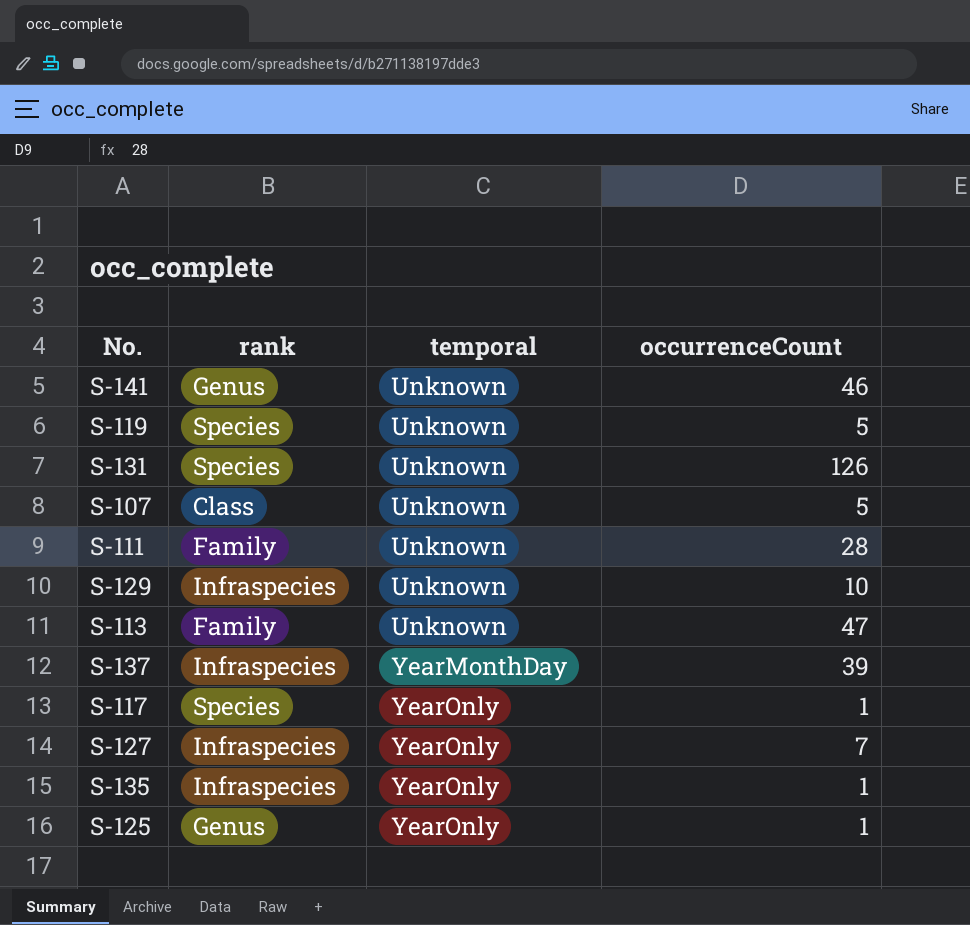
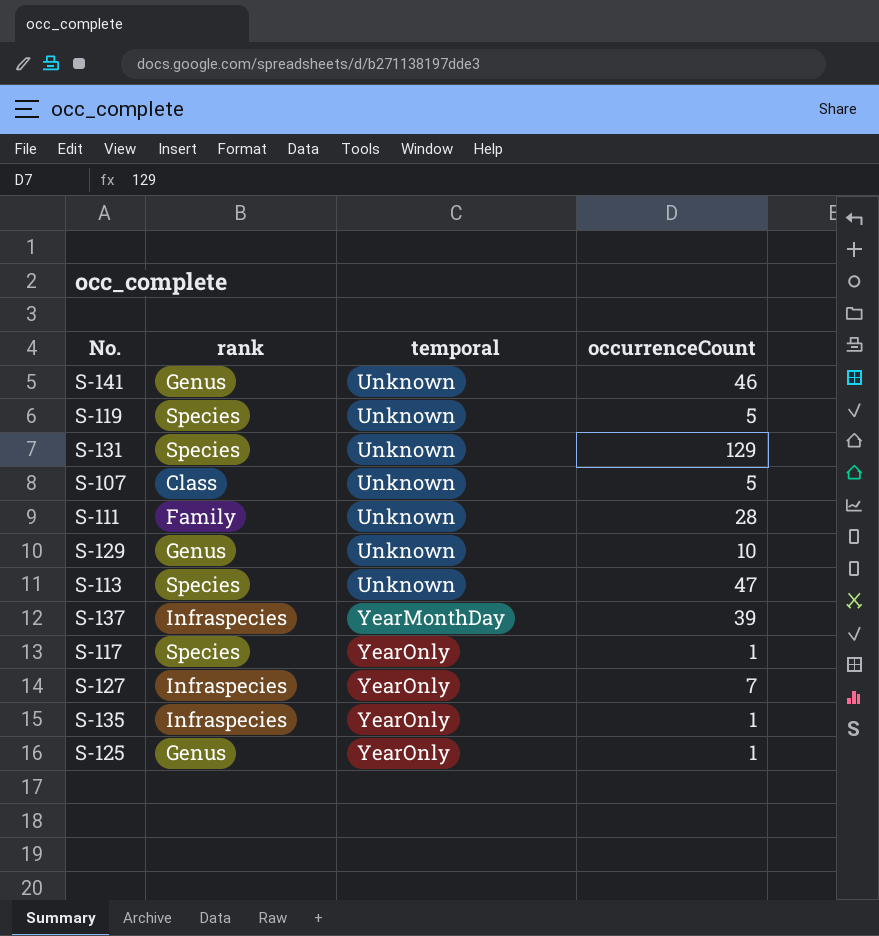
S-131 | occurrenceCount: 126 -> 129
S-129 | rank: Infraspecies -> Genus
S-113 | rank: Family -> Species

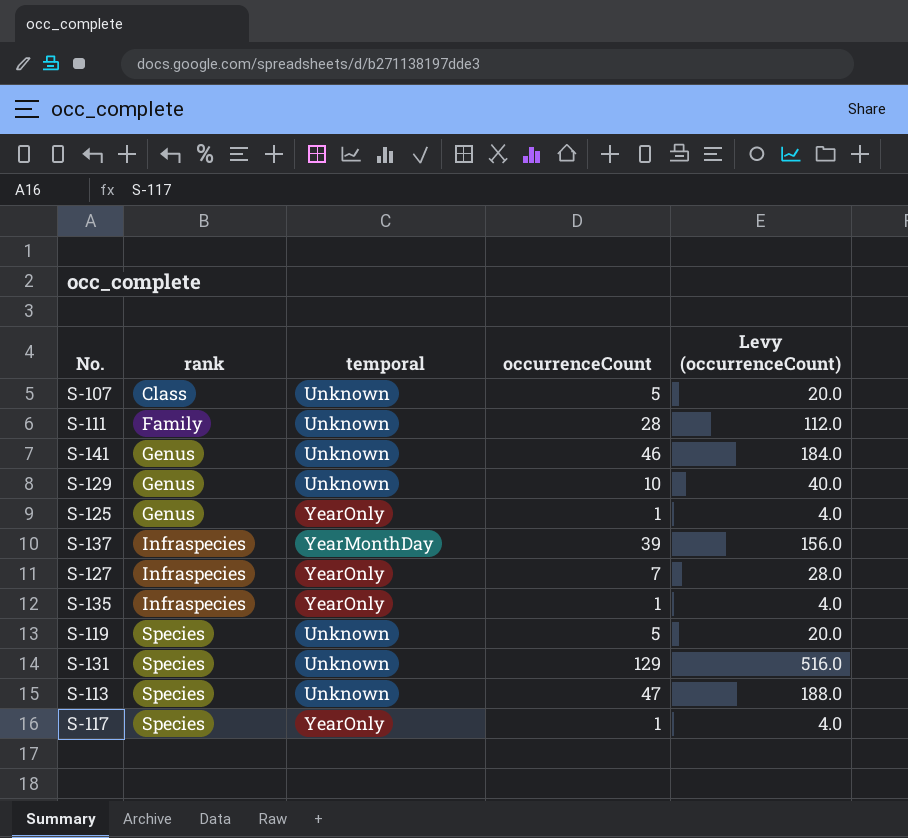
row order: temporal ascending -> rank ascending
column Levy (occurrenceCount) | formula: none -> [occurrenceCount] * 4

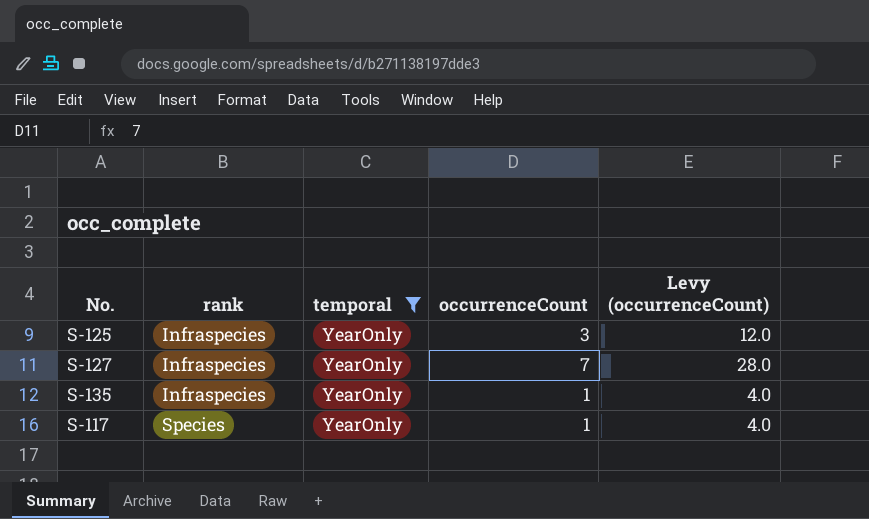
filter: none -> temporal = YearOnly
S-125 | rank: Genus -> Infraspecies
S-125 | occurrenceCount: 1 -> 3
S-125 | Levy (occurrenceCount): 4.0 -> 12.0

